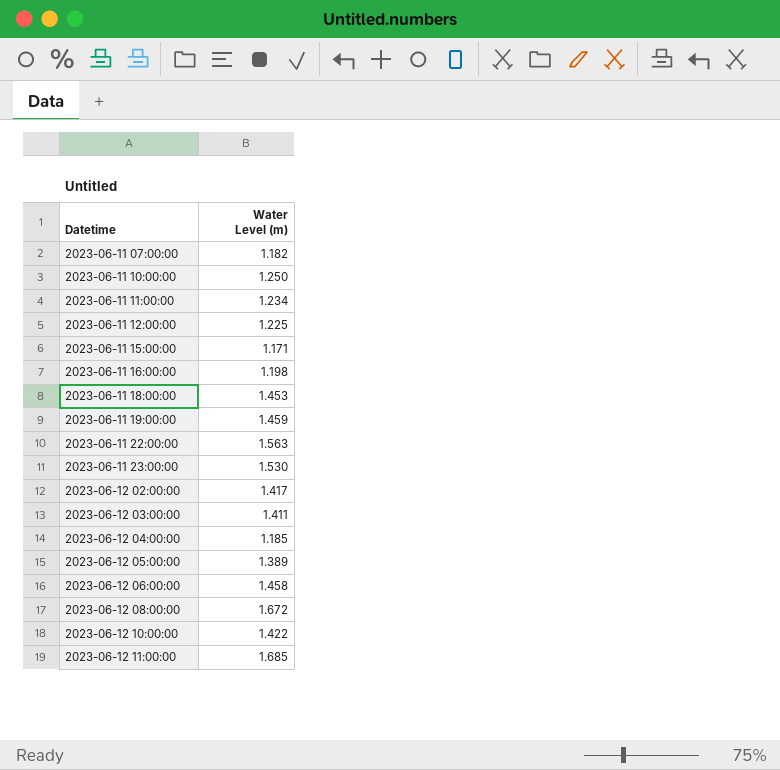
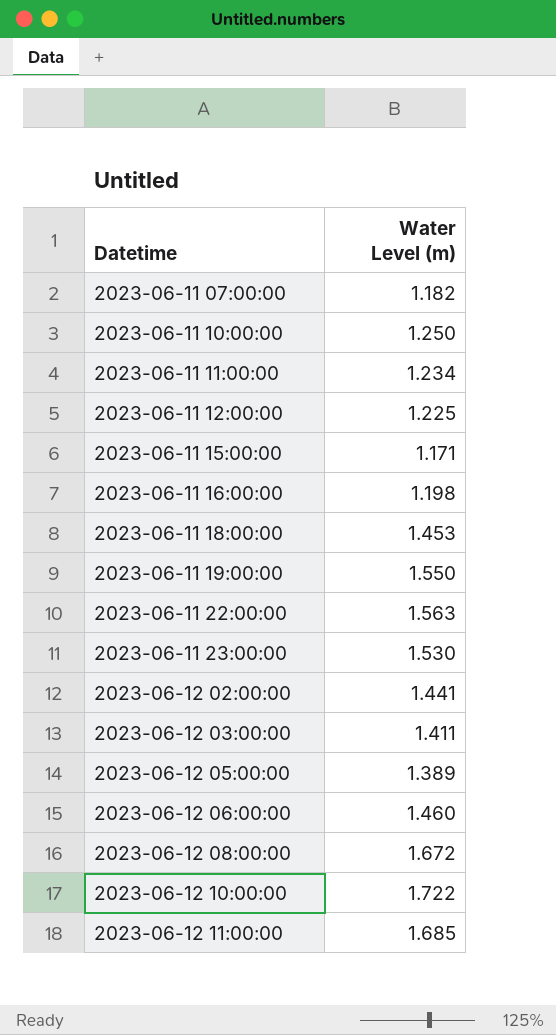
row 2023-06-12 04:00:00: 1.185 -> none
2023-06-11 19:00:00 | Water Level (m): 1.459 -> 1.550
2023-06-12 02:00:00 | Water Level (m): 1.417 -> 1.441
2023-06-12 06:00:00 | Water Level (m): 1.458 -> 1.460
2023-06-12 10:00:00 | Water Level (m): 1.422 -> 1.722

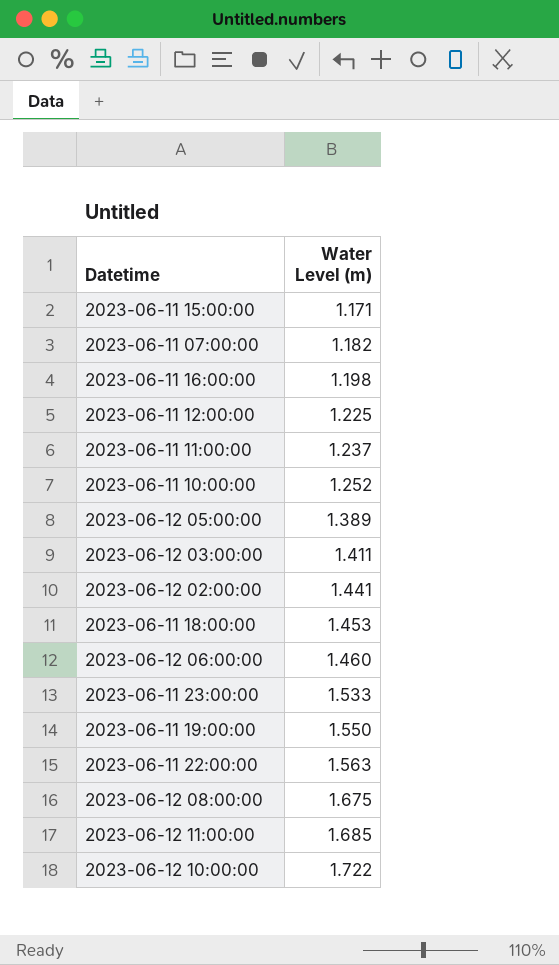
row order: Datetime ascending -> Water Level (m) ascending
2023-06-11 11:00:00 | Water Level (m): 1.234 -> 1.237
2023-06-11 10:00:00 | Water Level (m): 1.250 -> 1.252
2023-06-11 23:00:00 | Water Level (m): 1.530 -> 1.533
2023-06-12 08:00:00 | Water Level (m): 1.672 -> 1.675

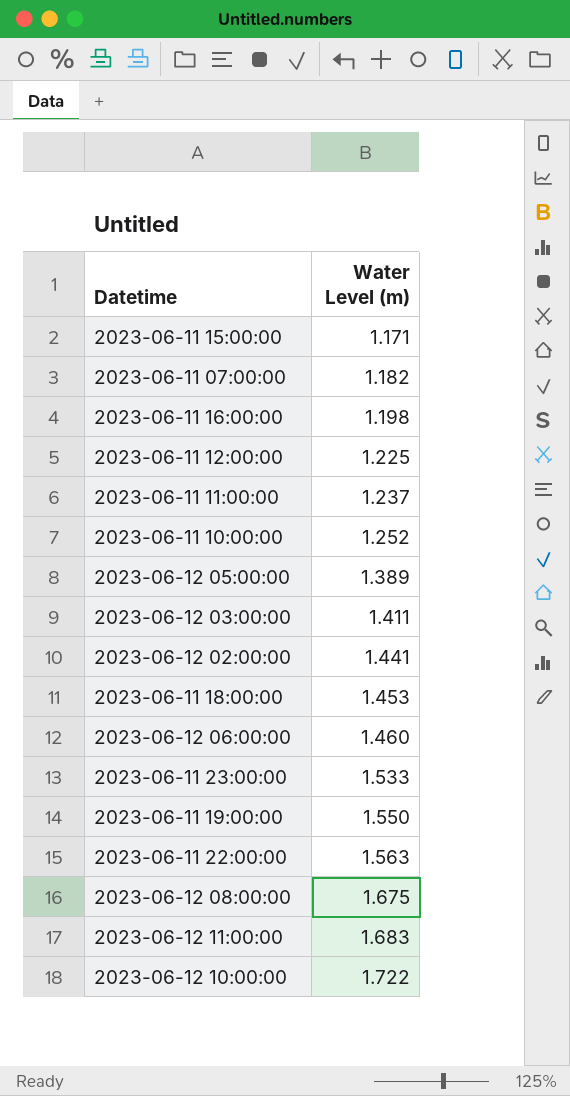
2023-06-12 11:00:00 | Water Level (m): 1.685 -> 1.683

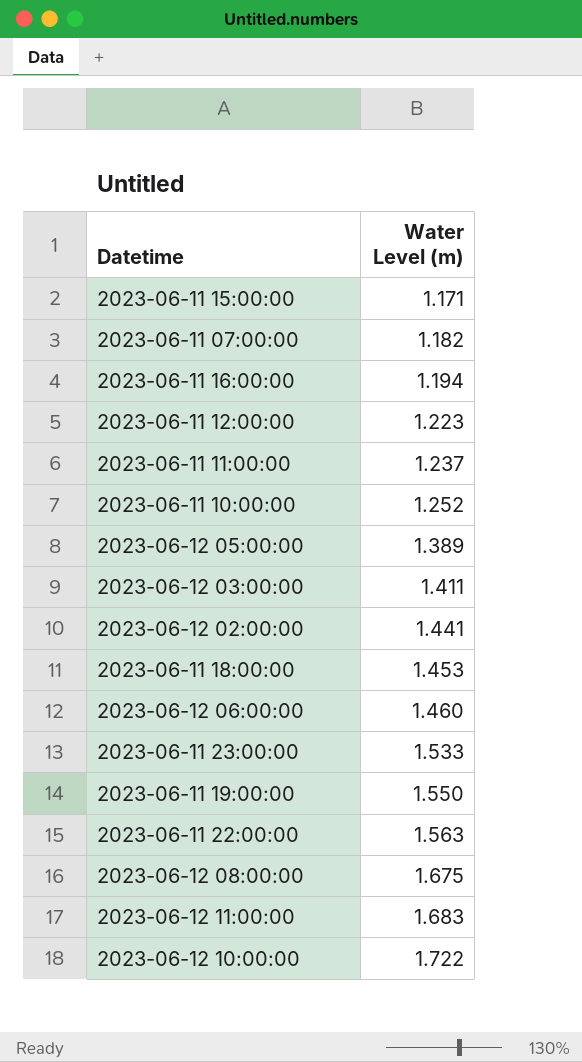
2023-06-11 16:00:00 | Water Level (m): 1.198 -> 1.194
2023-06-11 12:00:00 | Water Level (m): 1.225 -> 1.223

